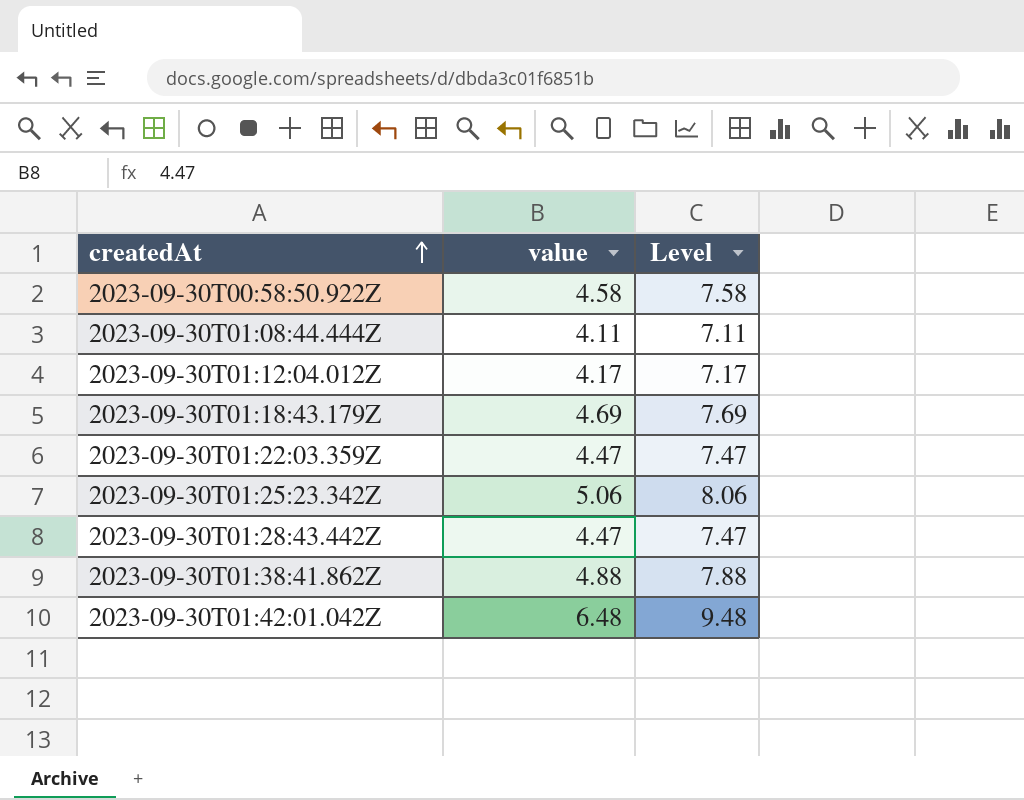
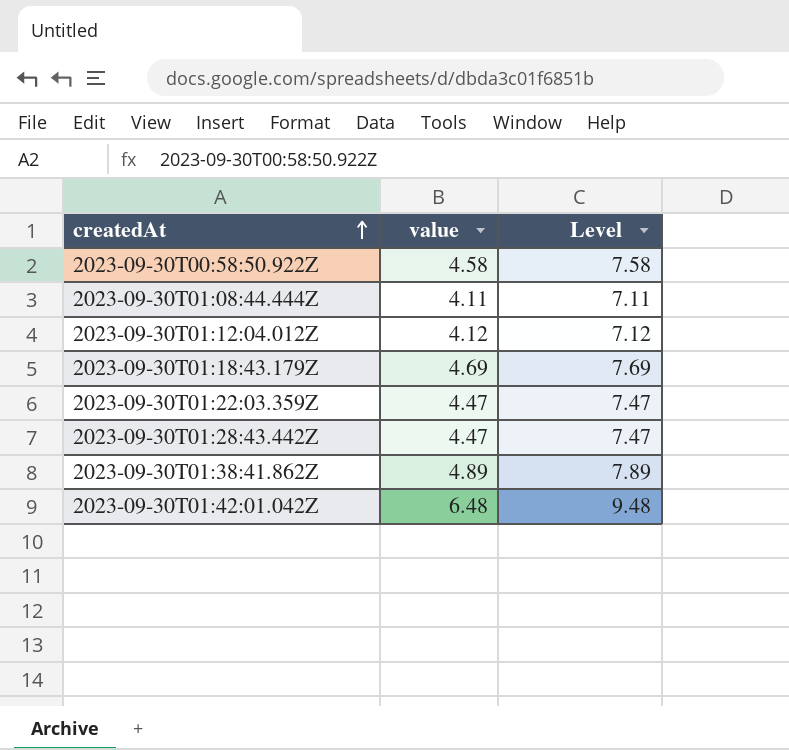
row 2023-09-30T01:25:23.342Z: 5.06 | 8.06 -> none
2023-09-30T01:12:04.012Z | value: 4.17 -> 4.12
2023-09-30T01:12:04.012Z | Level: 7.17 -> 7.12
2023-09-30T01:38:41.862Z | value: 4.88 -> 4.89
2023-09-30T01:38:41.862Z | Level: 7.88 -> 7.89

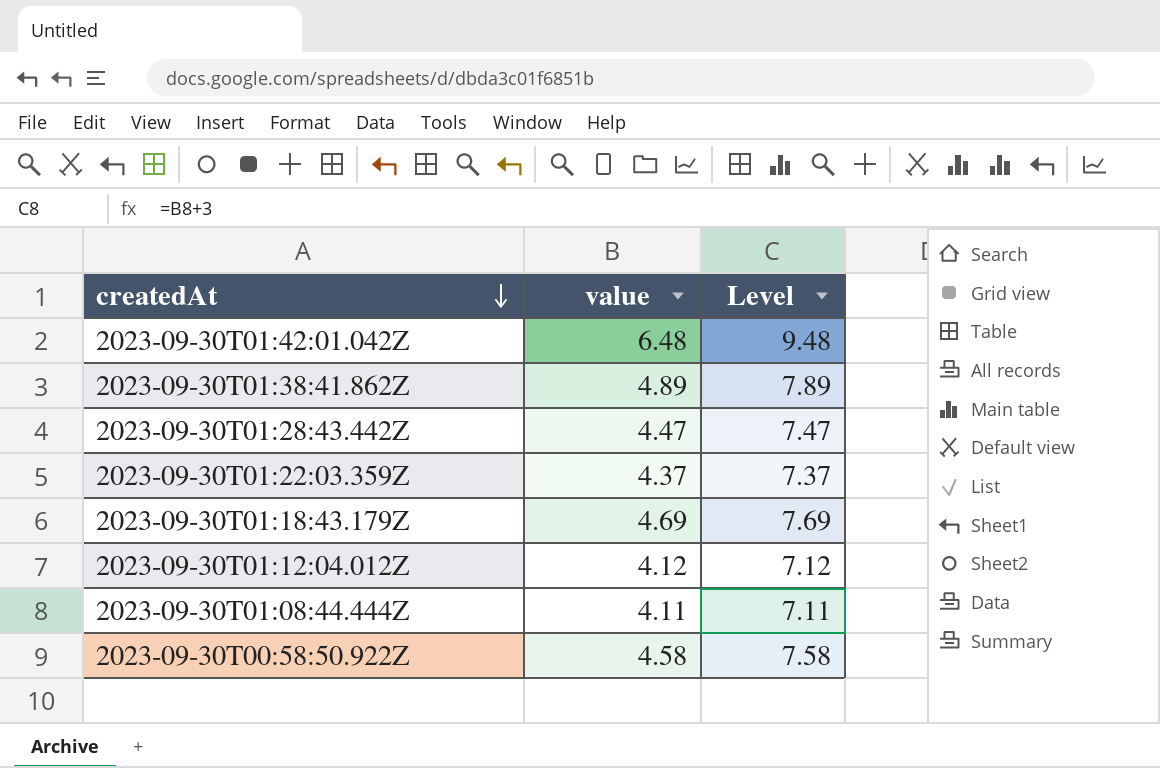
row order: createdAt ascending -> createdAt descending
2023-09-30T01:22:03.359Z | value: 4.47 -> 4.37
2023-09-30T01:22:03.359Z | Level: 7.47 -> 7.37

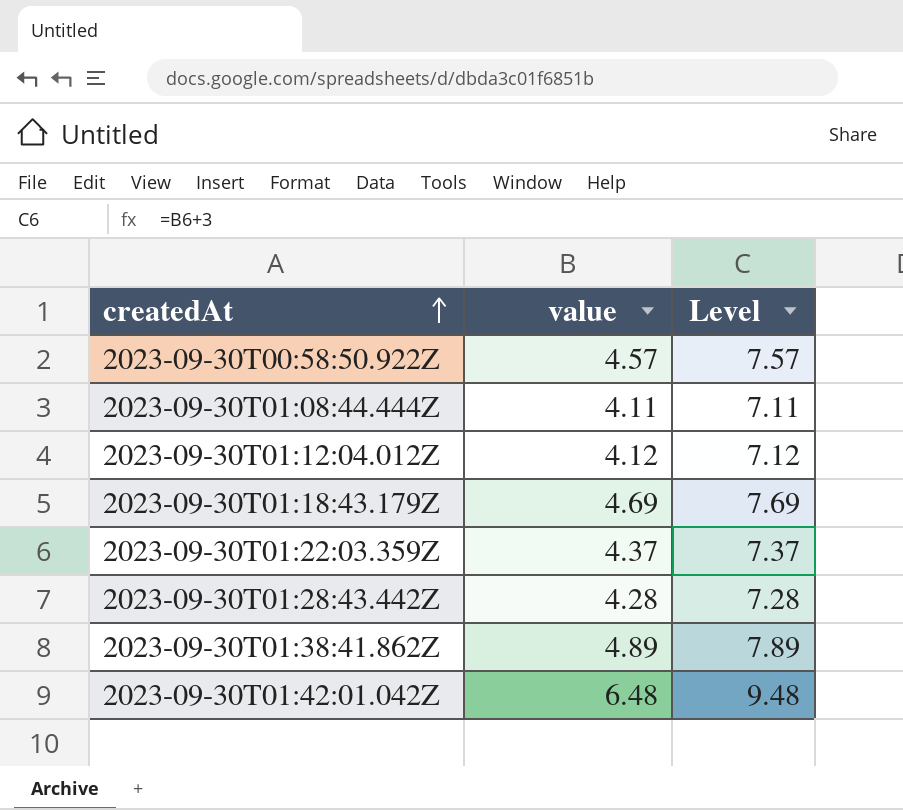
row order: createdAt descending -> createdAt ascending
2023-09-30T00:58:50.922Z | value: 4.58 -> 4.57
2023-09-30T00:58:50.922Z | Level: 7.58 -> 7.57
2023-09-30T01:28:43.442Z | value: 4.47 -> 4.28
2023-09-30T01:28:43.442Z | Level: 7.47 -> 7.28

